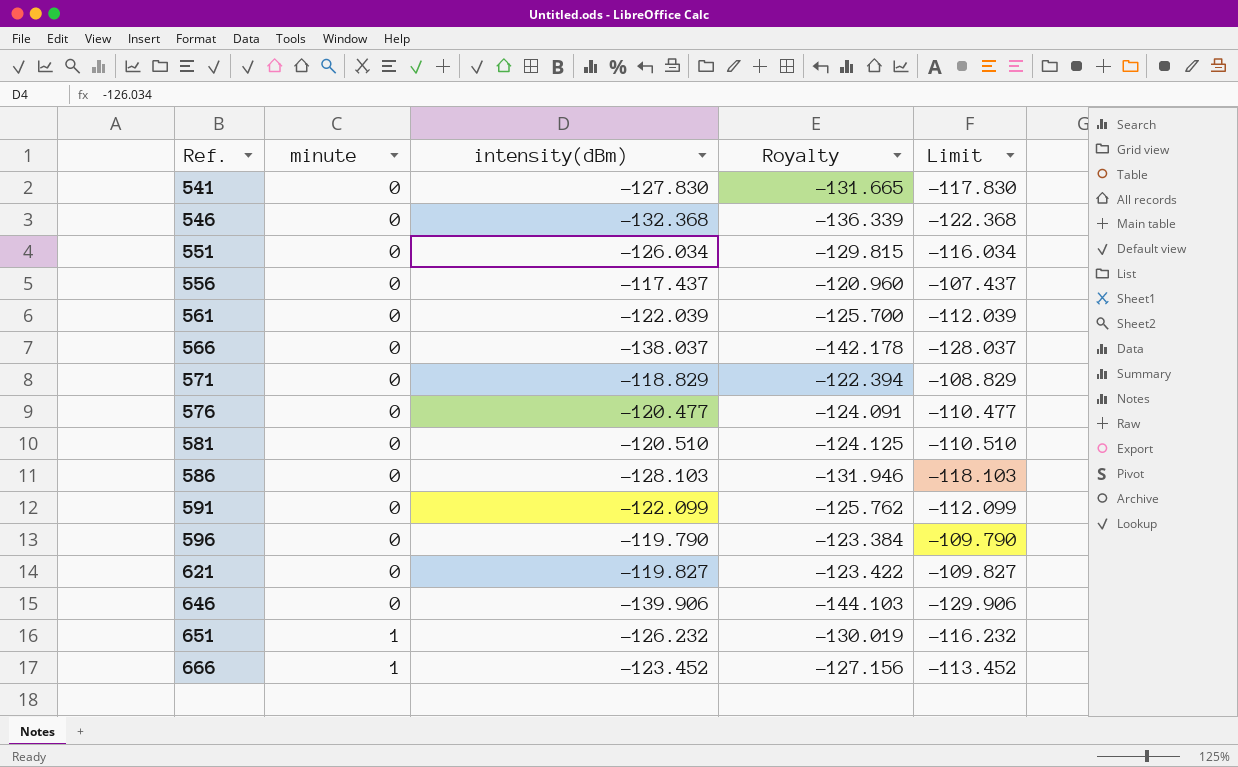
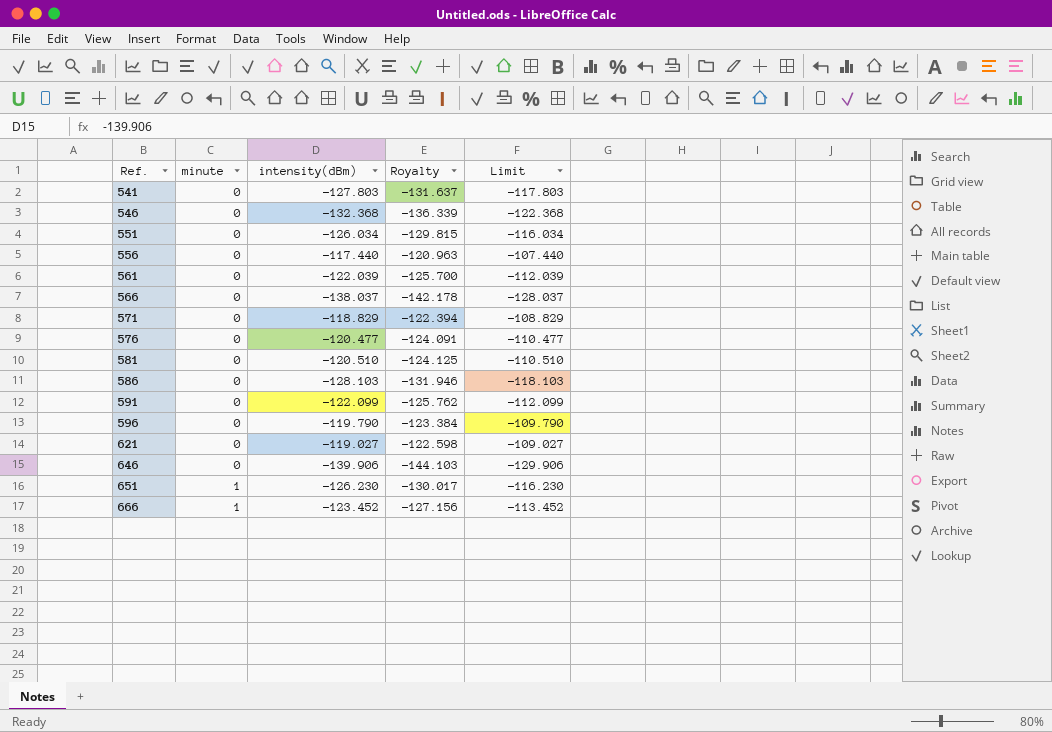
541 | intensity(dBm): -127.830 -> -127.803
541 | Royalty: -131.665 -> -131.637
541 | Limit: -117.830 -> -117.803
556 | intensity(dBm): -117.437 -> -117.440
556 | Royalty: -120.960 -> -120.963
556 | Limit: -107.437 -> -107.440
621 | intensity(dBm): -119.827 -> -119.027
621 | Royalty: -123.422 -> -122.598
621 | Limit: -109.827 -> -109.027
651 | intensity(dBm): -126.232 -> -126.230
651 | Royalty: -130.019 -> -130.017
651 | Limit: -116.232 -> -116.230

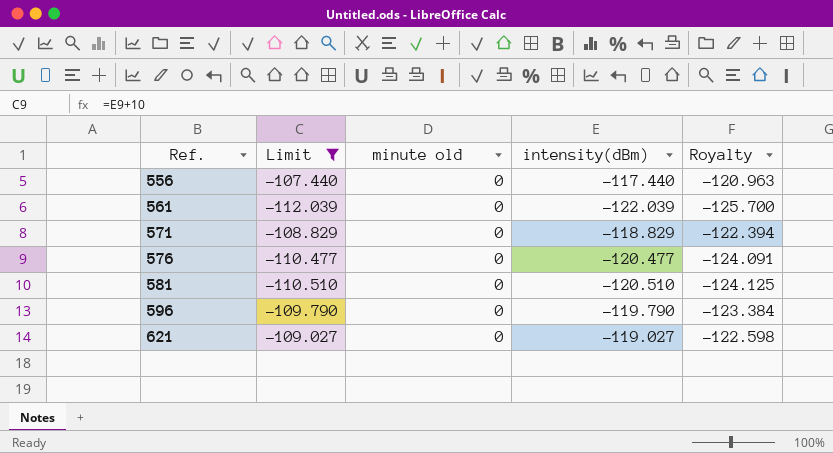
filter: none -> Limit >= -112.039
column Limit | position: 5 -> 2
column name: minute -> minute old

